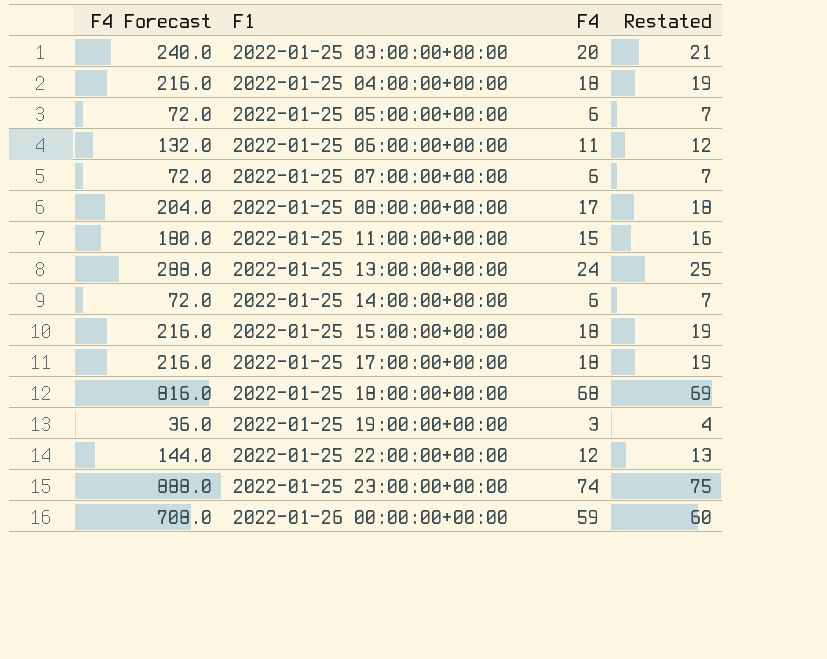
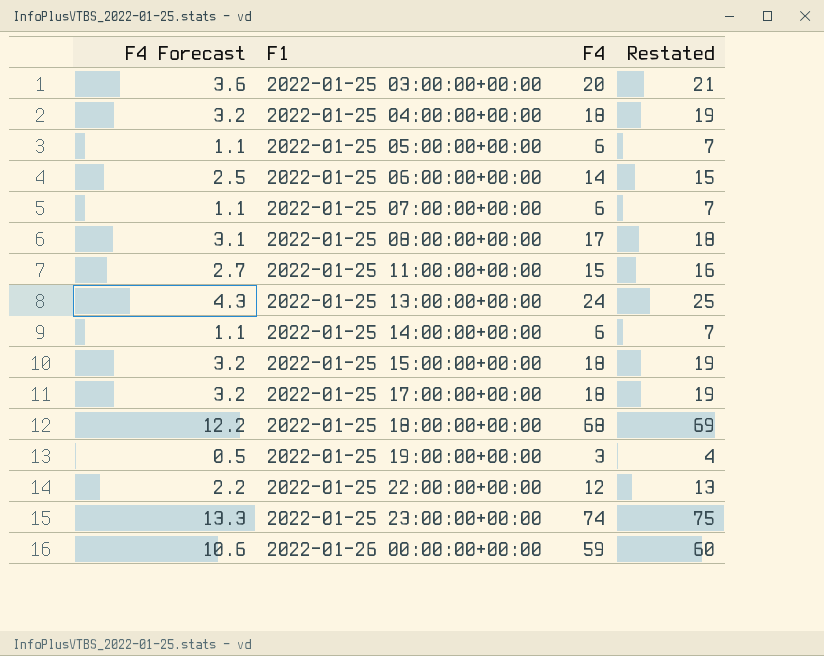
column F4 Forecast | formula: [F4] * 12 -> [F4] * 0.18
2022-01-25 06:00:00+00:00 | F4: 11 -> 14
2022-01-25 06:00:00+00:00 | Restated: 12 -> 15

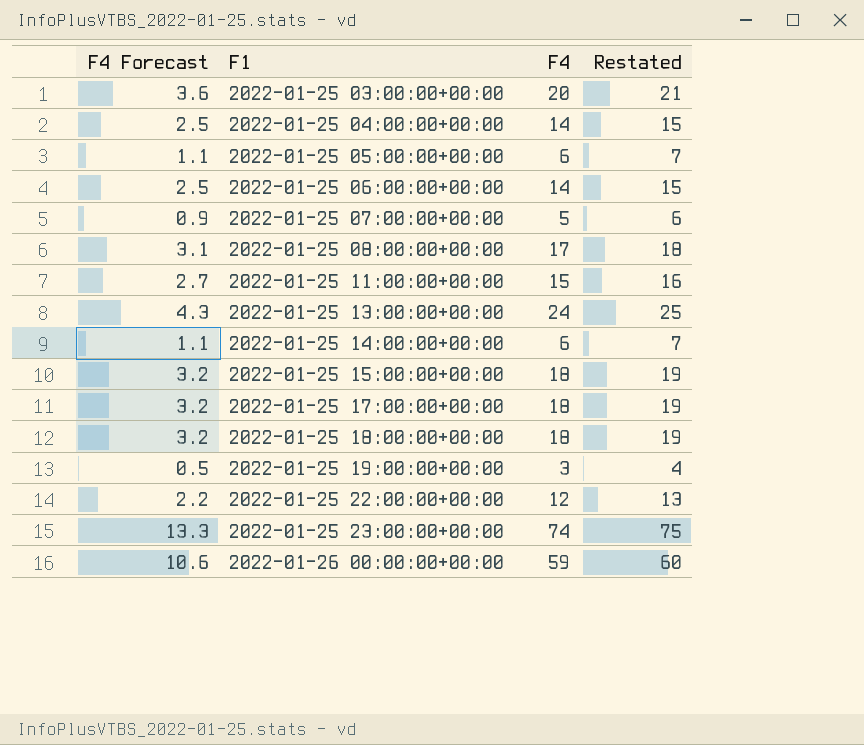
2022-01-25 04:00:00+00:00 | F4 Forecast: 3.2 -> 2.5
2022-01-25 04:00:00+00:00 | F4: 18 -> 14
2022-01-25 04:00:00+00:00 | Restated: 19 -> 15
2022-01-25 07:00:00+00:00 | F4 Forecast: 1.1 -> 0.9
2022-01-25 07:00:00+00:00 | F4: 6 -> 5
2022-01-25 07:00:00+00:00 | Restated: 7 -> 6
2022-01-25 18:00:00+00:00 | F4 Forecast: 12.2 -> 3.2
2022-01-25 18:00:00+00:00 | F4: 68 -> 18
2022-01-25 18:00:00+00:00 | Restated: 69 -> 19

